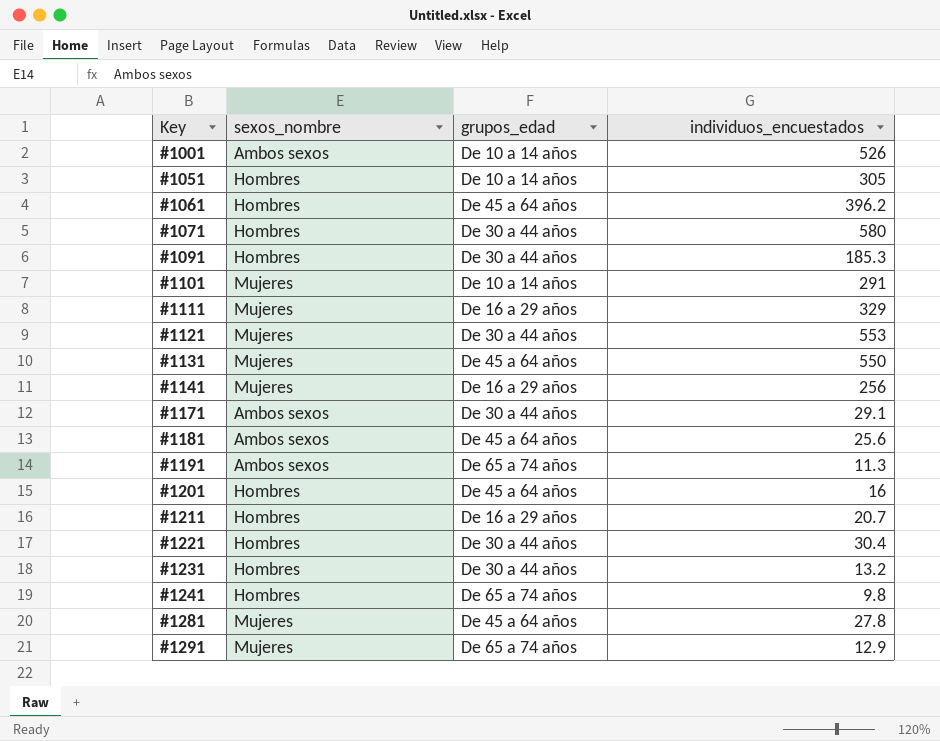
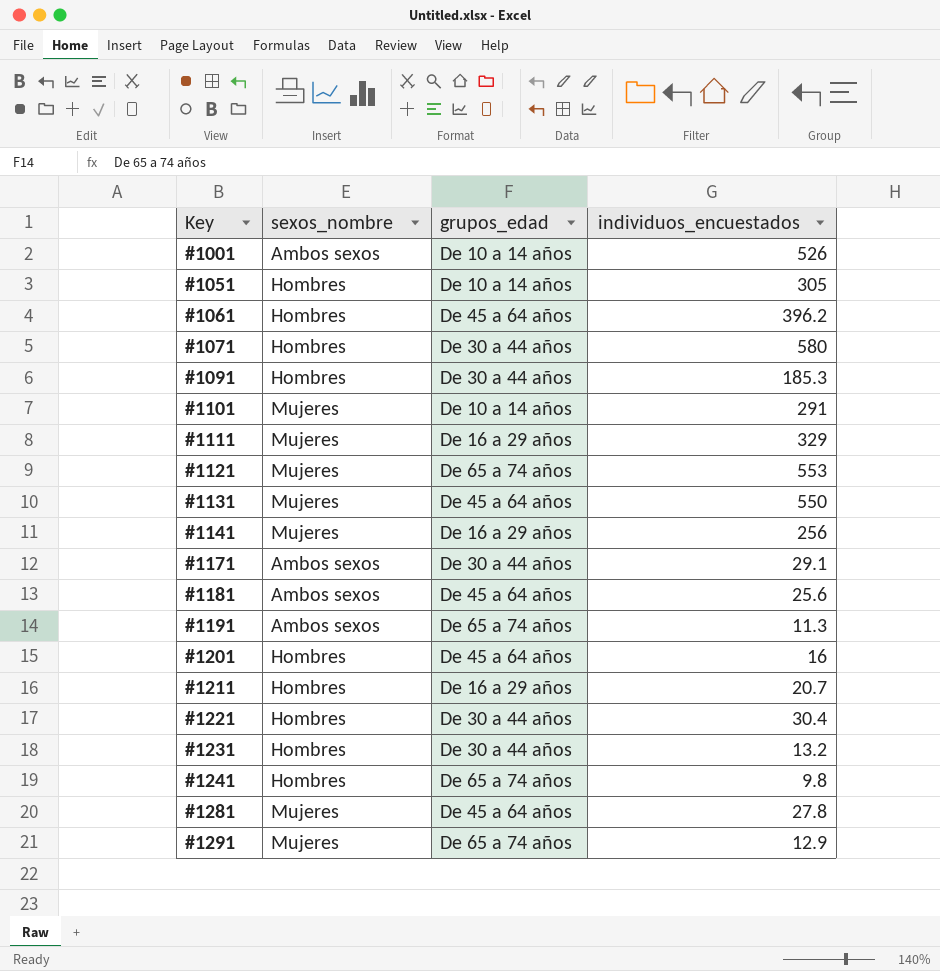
#1121 | grupos_edad: De 30 a 44 años -> De 65 a 74 años

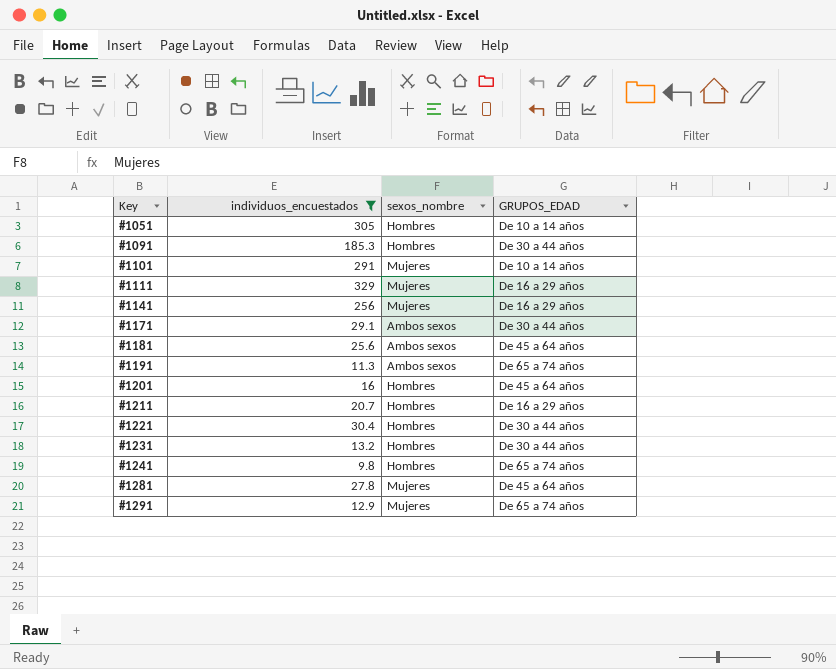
filter: none -> individuos_encuestados <= 329
column individuos_encuestados | position: 4 -> 2
column name: grupos_edad -> GRUPOS_EDAD

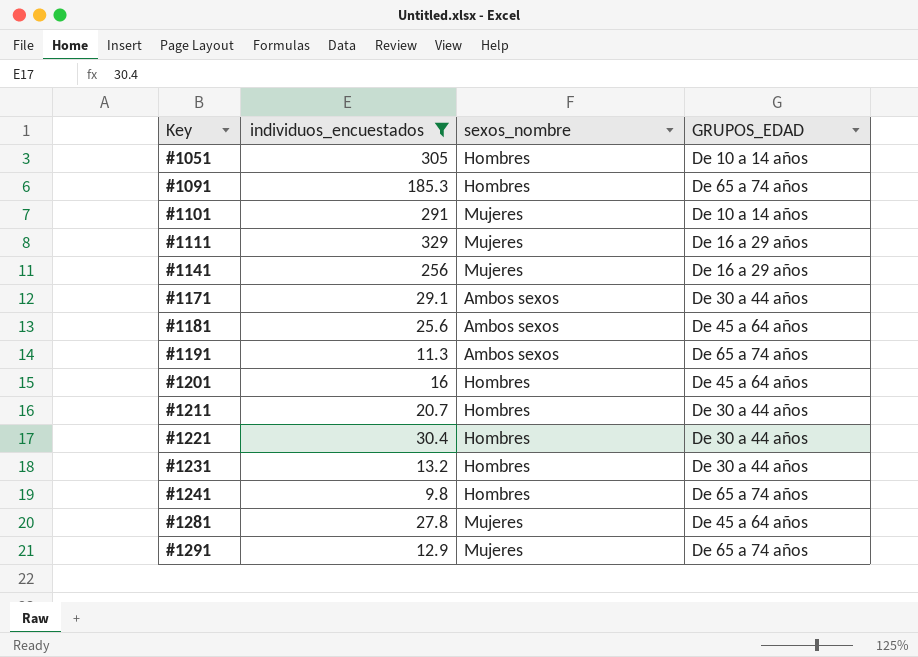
#1091 | GRUPOS_EDAD: De 30 a 44 años -> De 65 a 74 años
#1211 | GRUPOS_EDAD: De 16 a 29 años -> De 30 a 44 años

